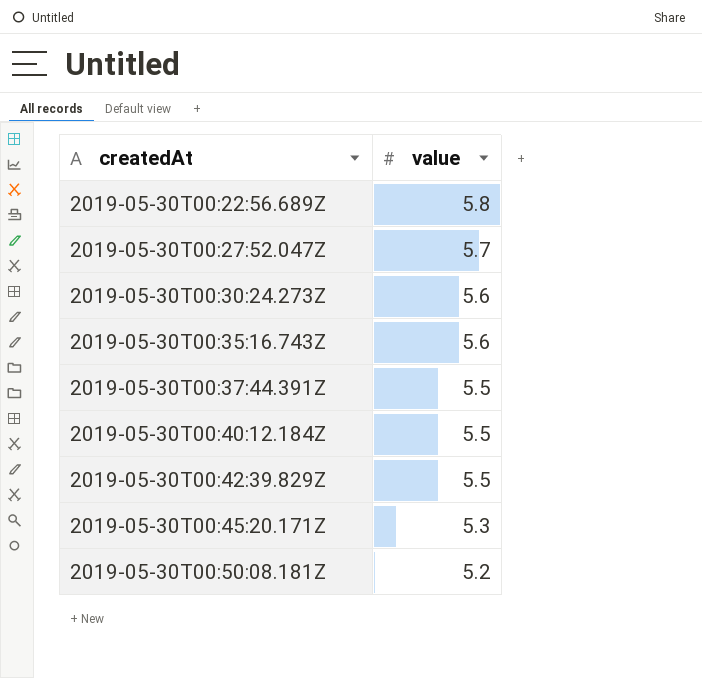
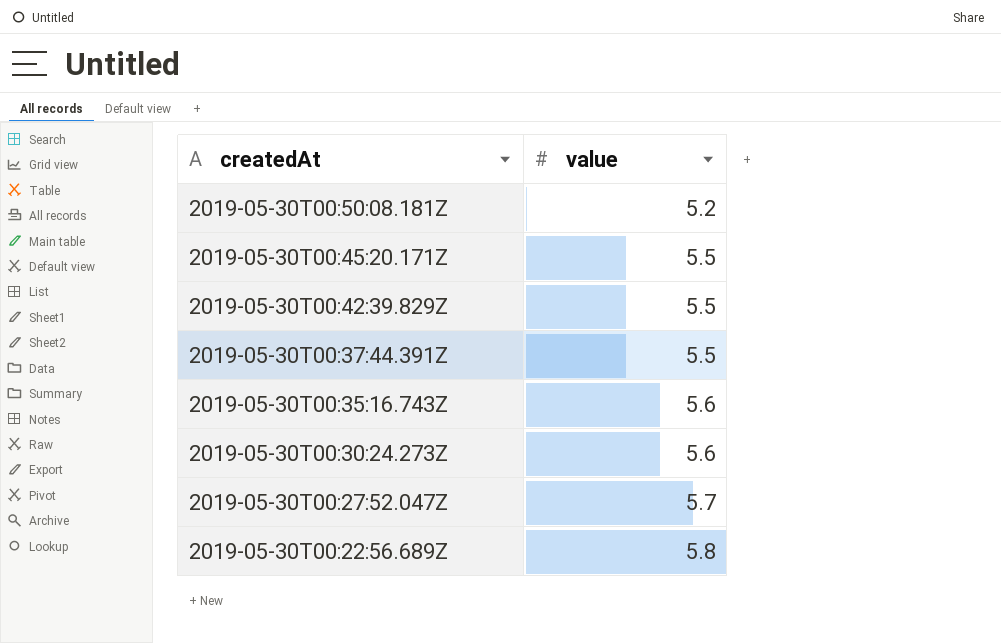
row order: createdAt ascending -> createdAt descending
row 2019-05-30T00:40:12.184Z: 5.5 -> none
2019-05-30T00:45:20.171Z | value: 5.3 -> 5.5

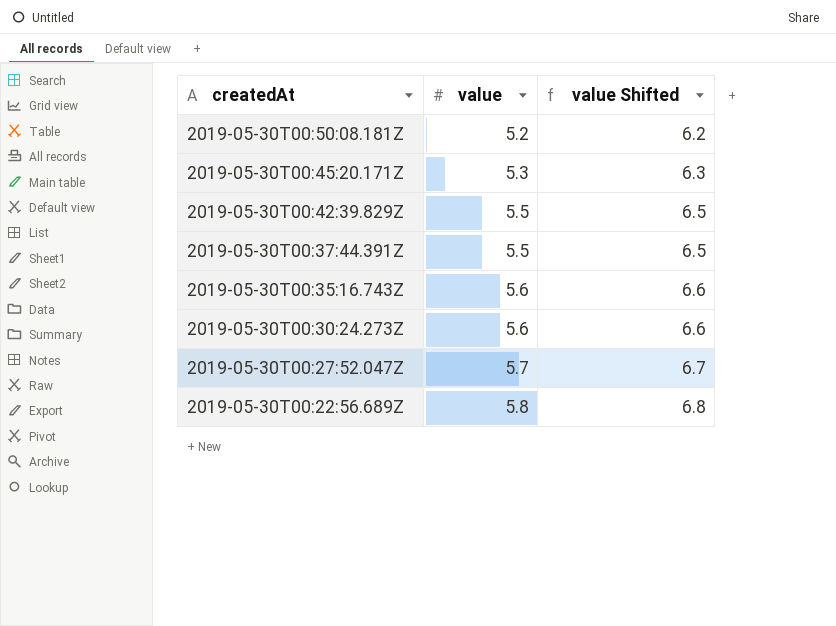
column value Shifted | formula: none -> [value] + 1
2019-05-30T00:45:20.171Z | value: 5.5 -> 5.3

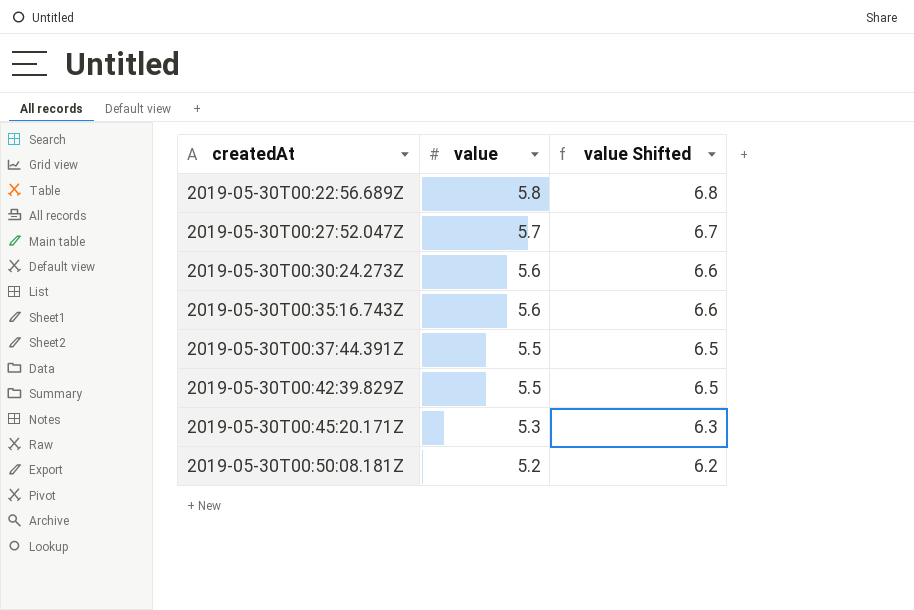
row order: createdAt descending -> createdAt ascending

